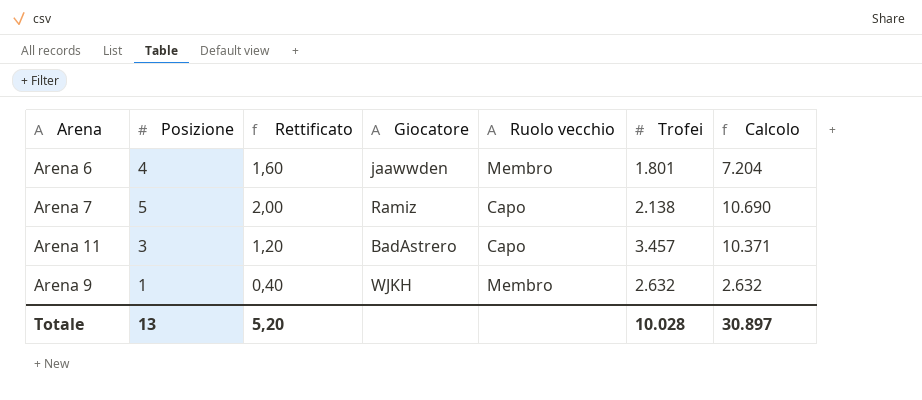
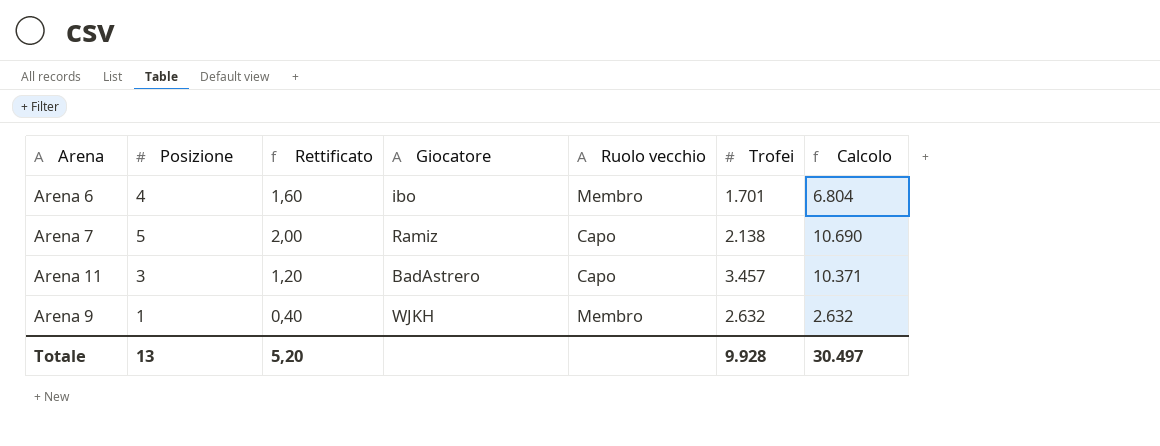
Arena 6 | Giocatore: jaawwden -> ibo
Arena 6 | Trofei: 1.801 -> 1.701
Arena 6 | Calcolo: 7.204 -> 6.804
Totale | Trofei: 10.028 -> 9.928
Totale | Calcolo: 30.897 -> 30.497

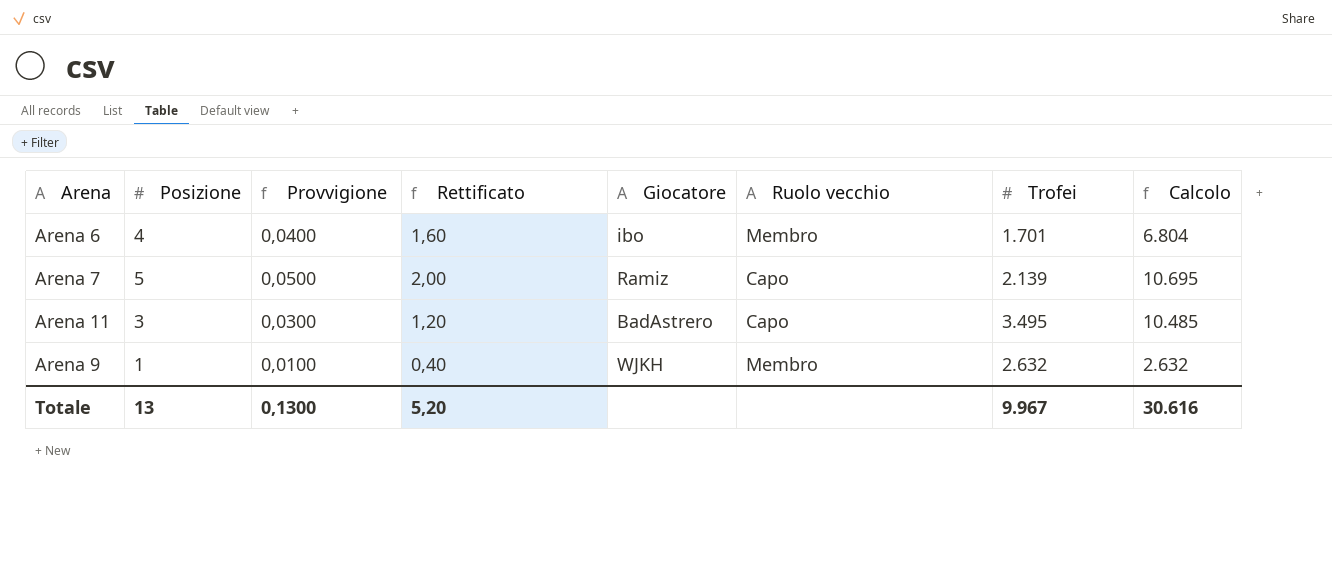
column Provvigione | formula: none -> [Posizione] * 0,01
Arena 7 | Trofei: 2.138 -> 2.139
Arena 7 | Calcolo: 10.690 -> 10.695
Arena 11 | Trofei: 3.457 -> 3.495
Arena 11 | Calcolo: 10.371 -> 10.485
Totale | Trofei: 9.928 -> 9.967
Totale | Calcolo: 30.497 -> 30.616

